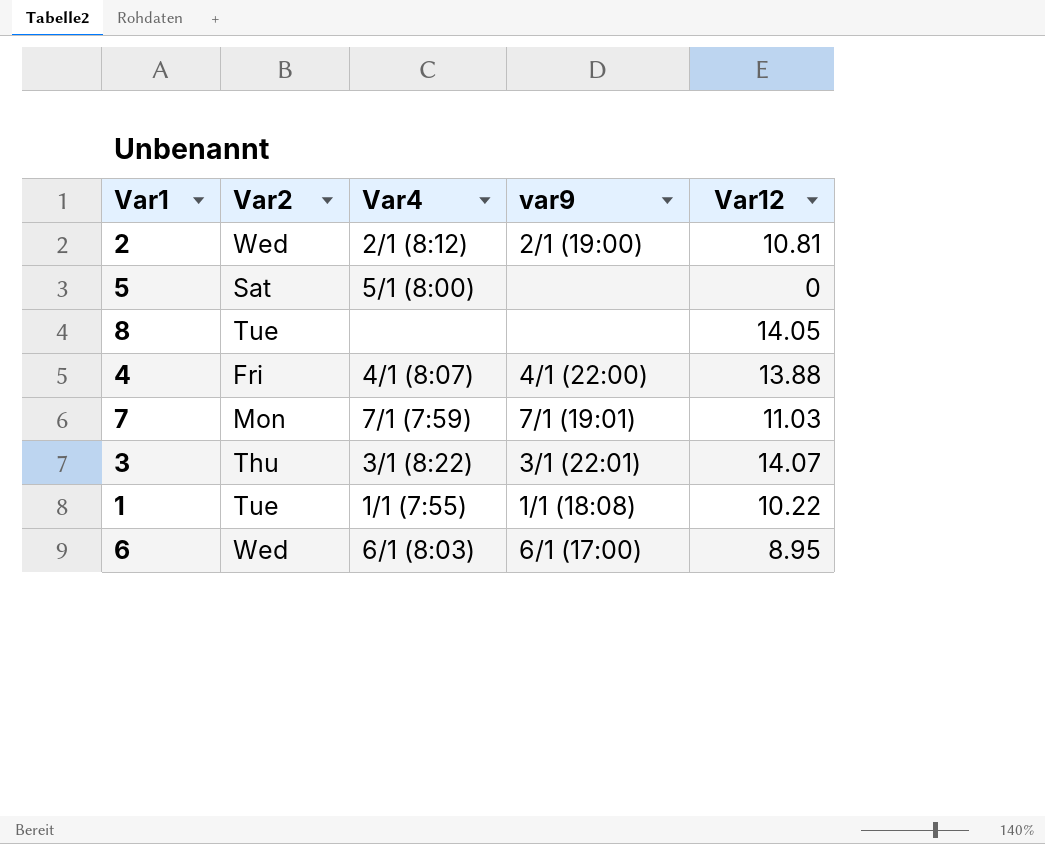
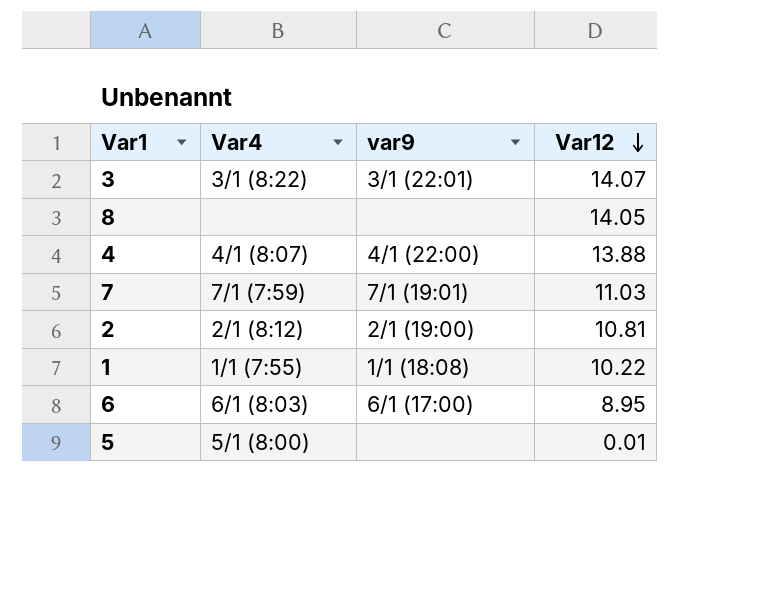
row order: none -> Var12 descending
column Var2 | position: 2 -> none
5 | Var12: 0 -> 0.01

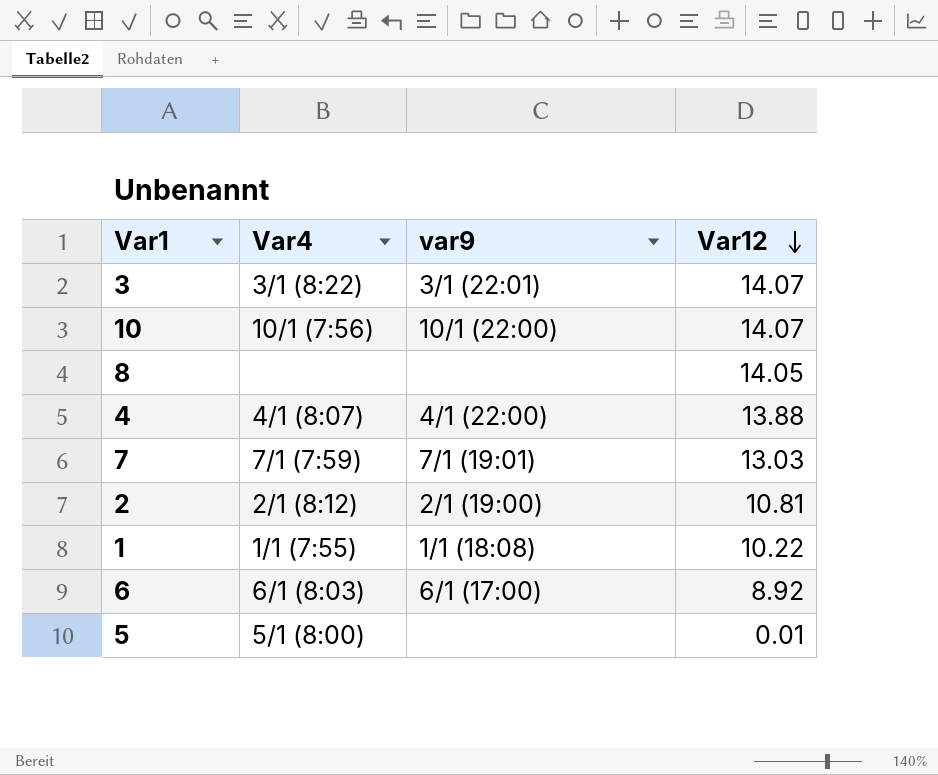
row 10: none -> 10/1 (7:56) | 10/1 (22:00) | 14.07
7 | Var12: 11.03 -> 13.03
6 | Var12: 8.95 -> 8.92

